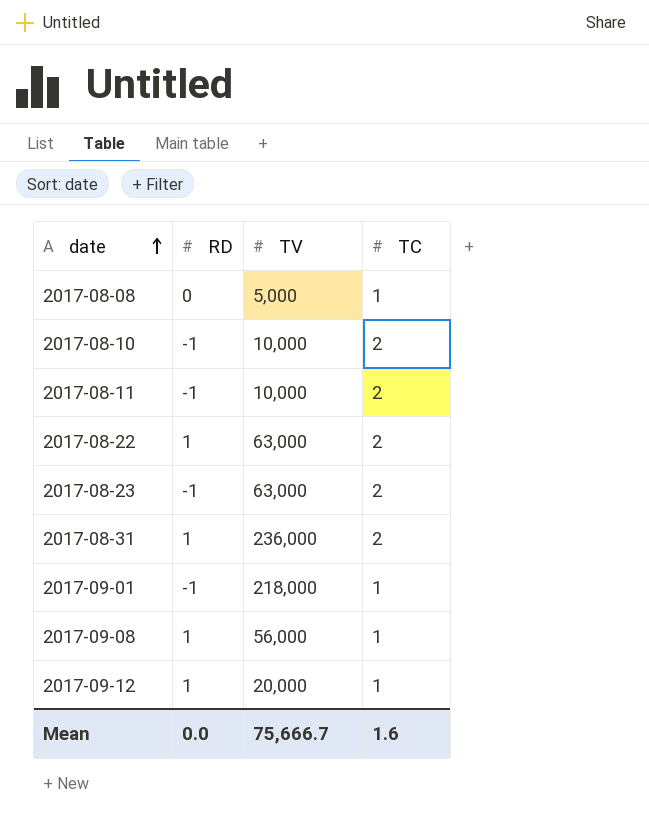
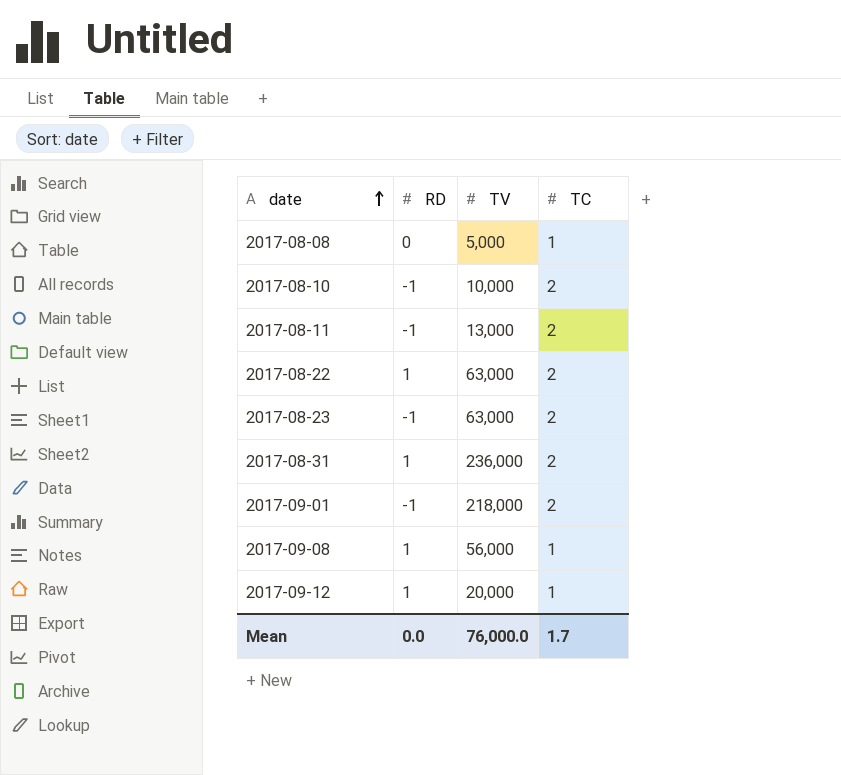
2017-08-11 | TV: 10,000 -> 13,000
2017-09-01 | TC: 1 -> 2
Mean | TV: 75,666.7 -> 76,000.0
Mean | TC: 1.6 -> 1.7

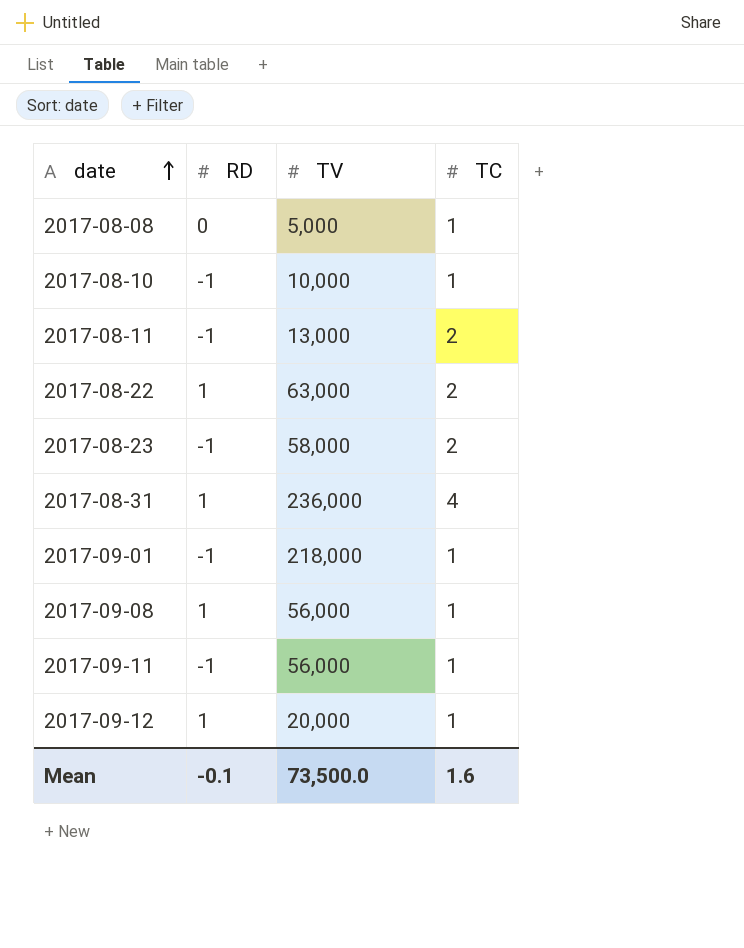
2017-08-10 | TC: 2 -> 1
2017-08-23 | TV: 63,000 -> 58,000
2017-08-31 | TC: 2 -> 4
2017-09-01 | TC: 2 -> 1
row 2017-09-11: none -> -1 | 56,000 | 1
Mean | RD: 0.0 -> -0.1
Mean | TV: 76,000.0 -> 73,500.0
Mean | TC: 1.7 -> 1.6

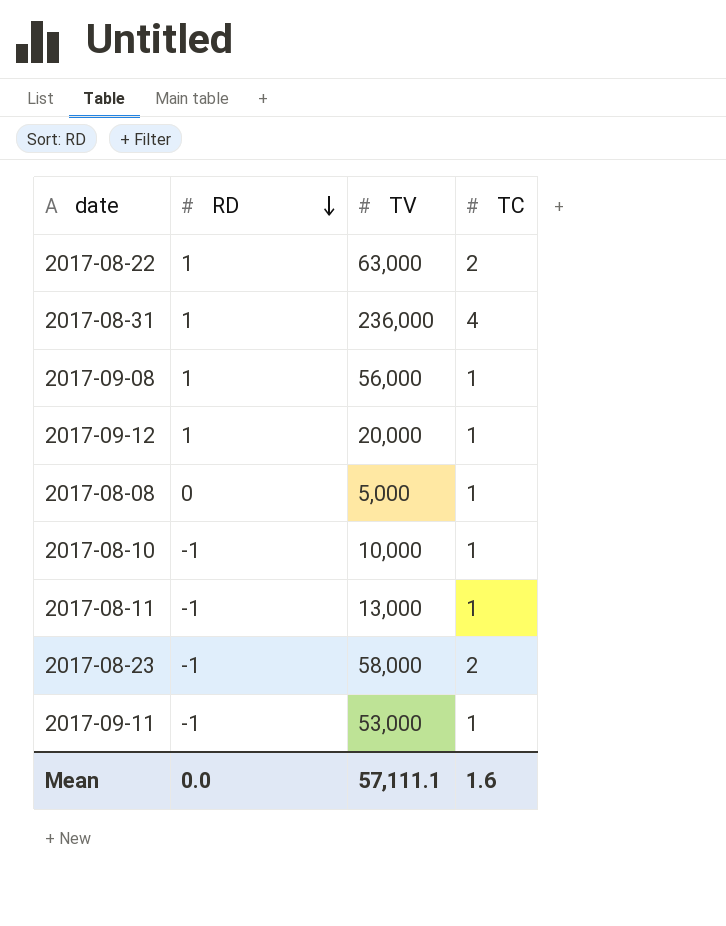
row order: date ascending -> RD descending
row 2017-09-01: -1 | 218,000 | 1 -> none
2017-08-11 | TC: 2 -> 1
2017-09-11 | TV: 56,000 -> 53,000
Mean | RD: -0.1 -> 0.0
Mean | TV: 73,500.0 -> 57,111.1

